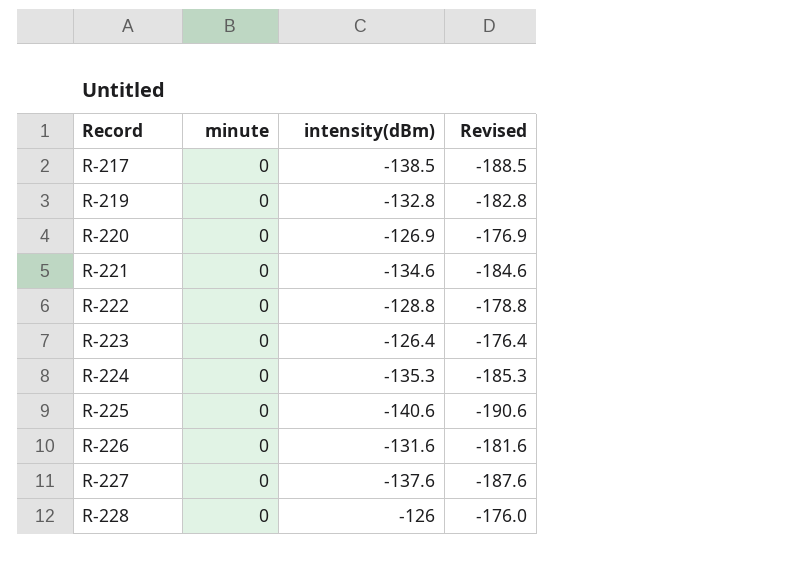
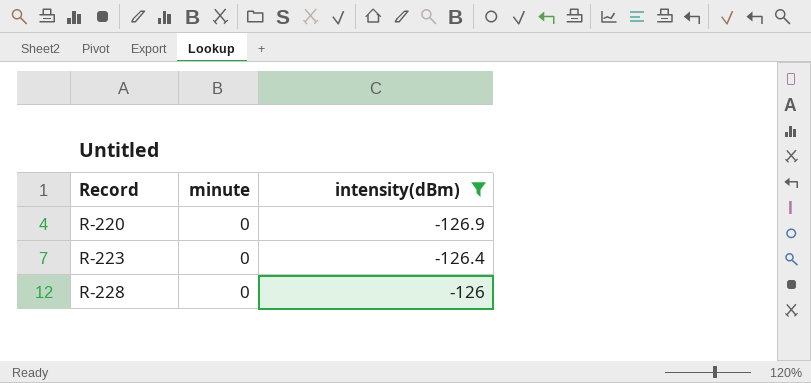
filter: none -> intensity(dBm) >= -126.9
column Revised | formula: [intensity(dBm)] - 50 -> none

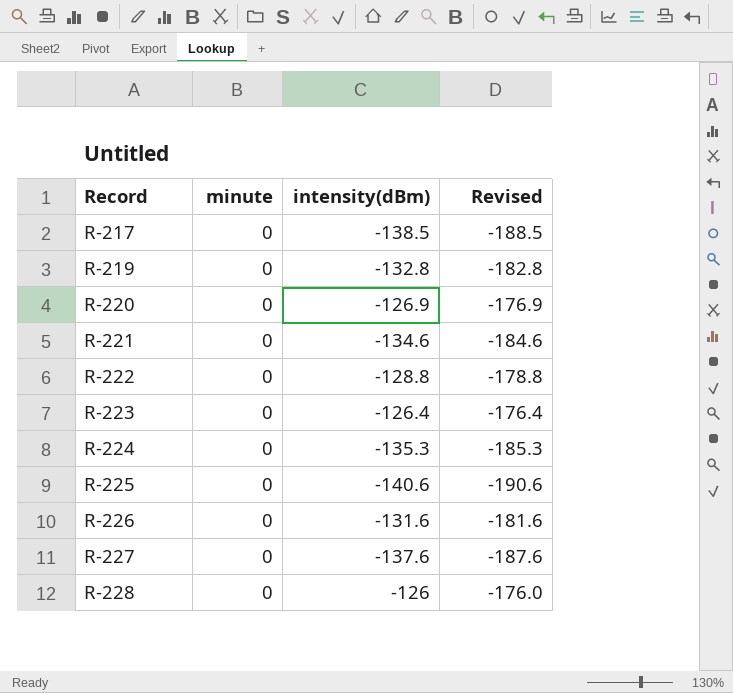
filter: intensity(dBm) >= -126.9 -> none
column Revised | formula: none -> [intensity(dBm)] - 50

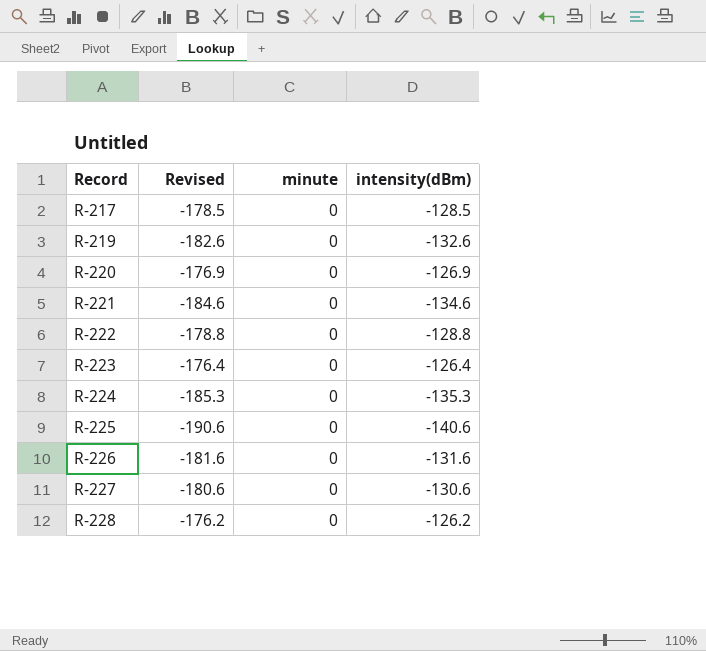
column Revised | position: 4 -> 2
R-217 | Revised: -188.5 -> -178.5
R-217 | intensity(dBm): -138.5 -> -128.5
R-219 | Revised: -182.8 -> -182.6
R-219 | intensity(dBm): -132.8 -> -132.6
R-227 | Revised: -187.6 -> -180.6
R-227 | intensity(dBm): -137.6 -> -130.6
R-228 | Revised: -176.0 -> -176.2
R-228 | intensity(dBm): -126 -> -126.2

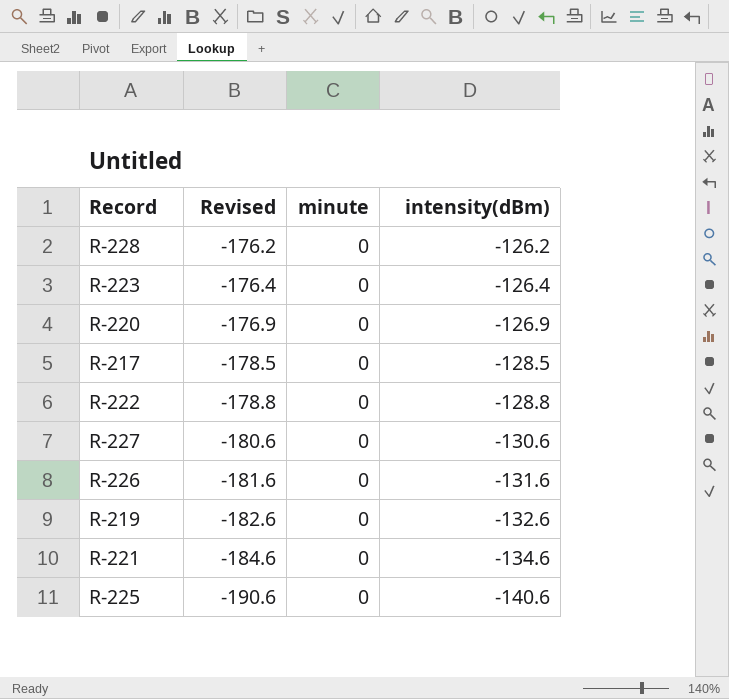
row order: Record ascending -> Revised descending
row R-224: -185.3 | 0 | -135.3 -> none

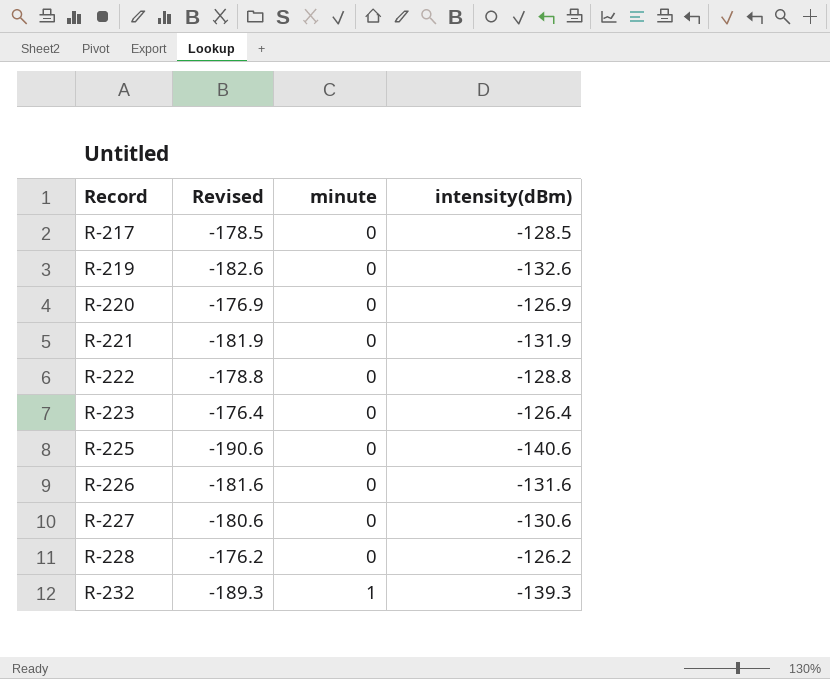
row order: Revised descending -> Record ascending
R-221 | Revised: -184.6 -> -181.9
R-221 | intensity(dBm): -134.6 -> -131.9
row R-232: none -> -189.3 | 1 | -139.3

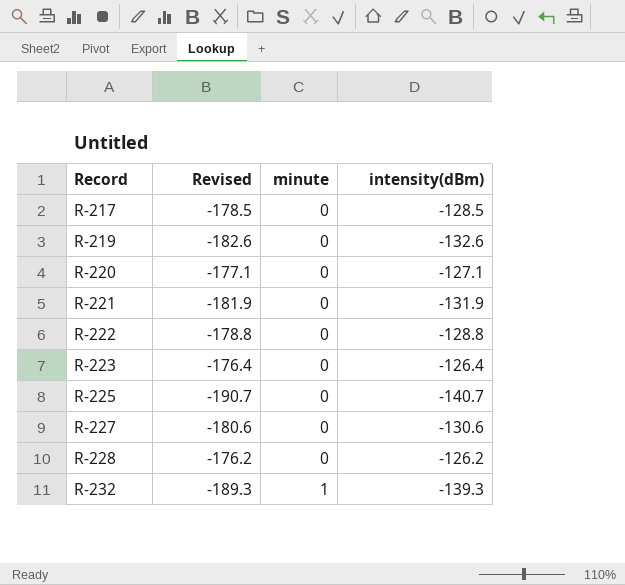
row R-226: -181.6 | 0 | -131.6 -> none
R-220 | Revised: -176.9 -> -177.1
R-220 | intensity(dBm): -126.9 -> -127.1
R-225 | Revised: -190.6 -> -190.7
R-225 | intensity(dBm): -140.6 -> -140.7

